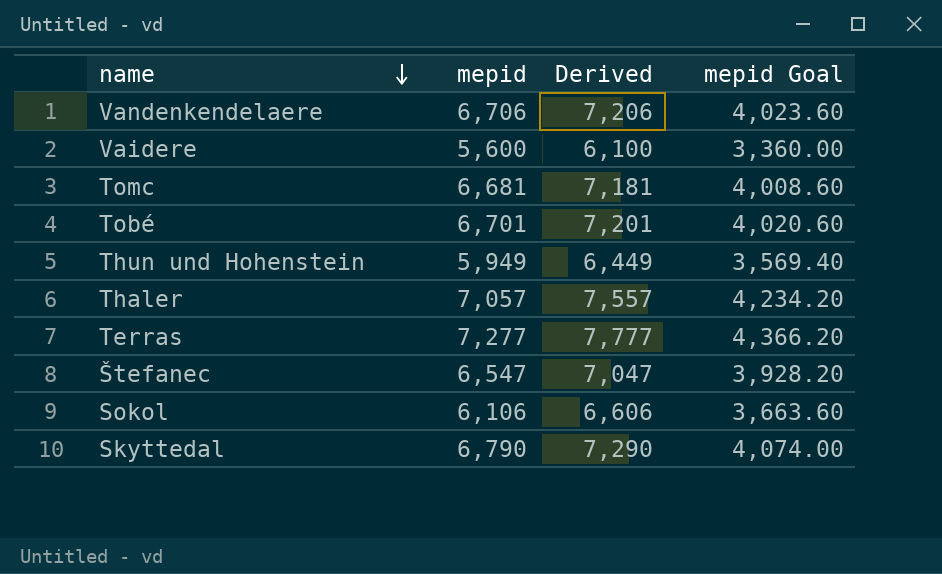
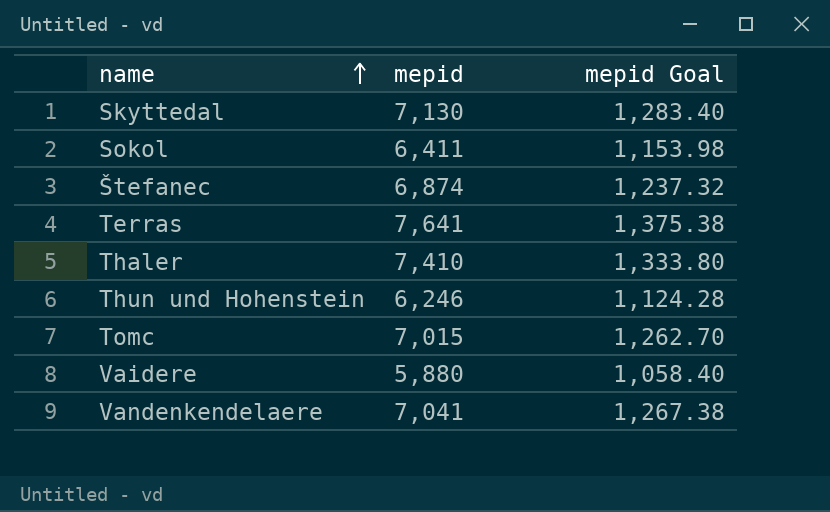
row order: name descending -> name ascending
column Derived | formula: [mepid] + 500 -> none
column mepid Goal | formula: [mepid] * 0.6 -> [mepid] * 0.18
row Tobé: 6,701 | 7,201 | 4,020.60 -> none
Skyttedal | mepid: 6,790 -> 7,130
Sokol | mepid: 6,106 -> 6,411
Štefanec | mepid: 6,547 -> 6,874
Terras | mepid: 7,277 -> 7,641
Thaler | mepid: 7,057 -> 7,410
Thun und Hohenstein | mepid: 5,949 -> 6,246
Tomc | mepid: 6,681 -> 7,015
Vaidere | mepid: 5,600 -> 5,880
Vandenkendelaere | mepid: 6,706 -> 7,041

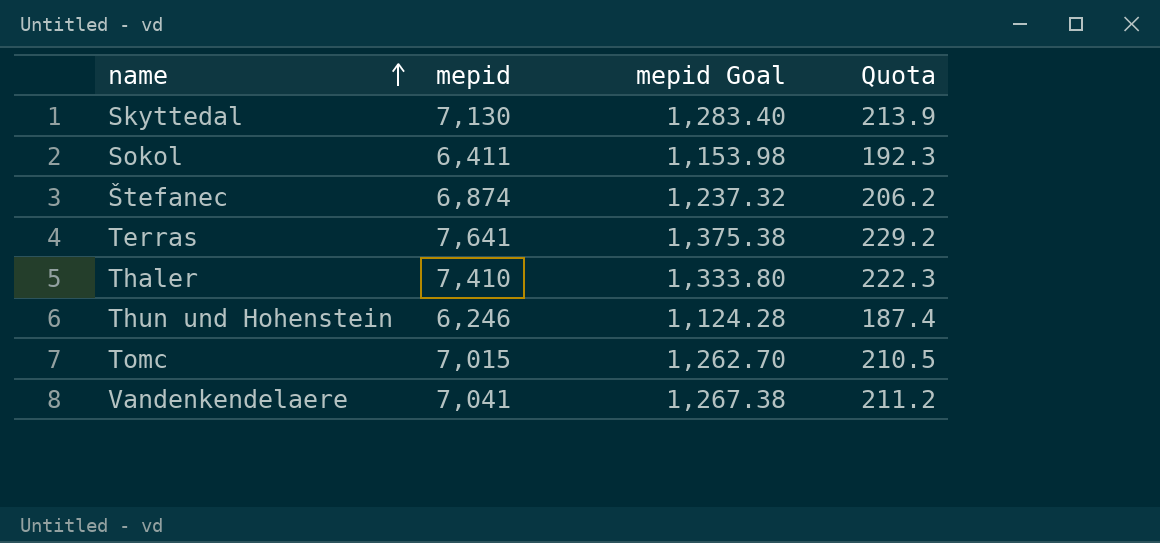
column Quota | formula: none -> [mepid] * 0.03
row Vaidere: 5,880 | 1,058.40 -> none

